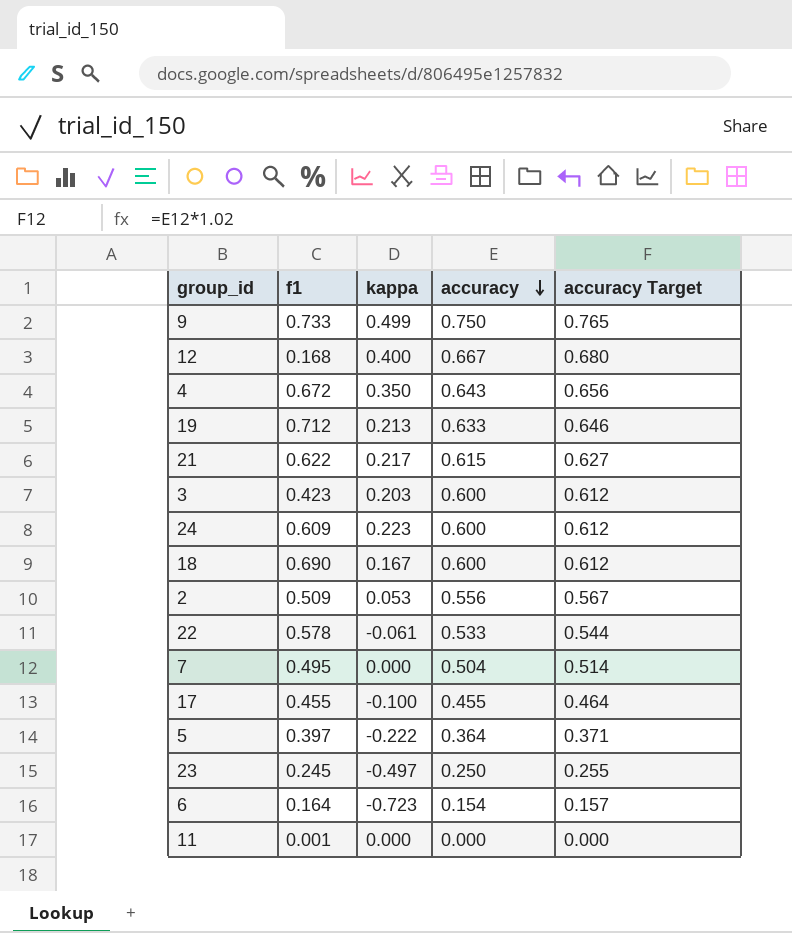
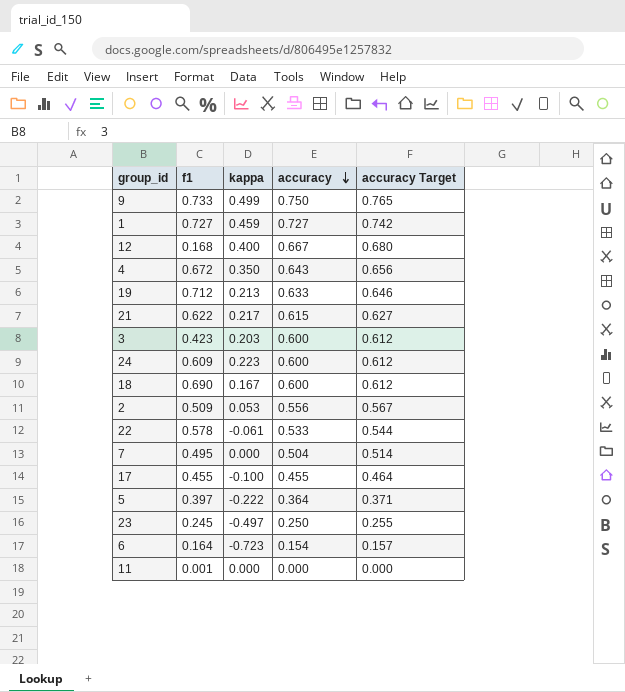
row 1: none -> 0.727 | 0.459 | 0.727 | 0.742

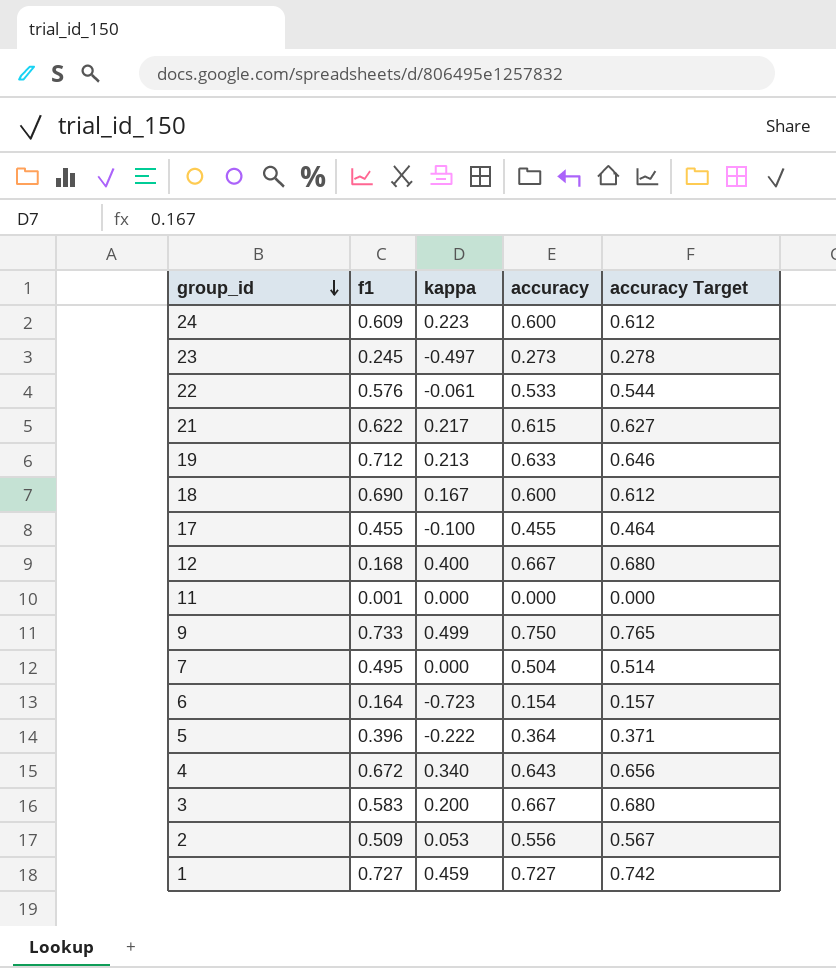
row order: accuracy descending -> group_id descending
23 | accuracy: 0.250 -> 0.273
23 | accuracy Target: 0.255 -> 0.278
22 | f1: 0.578 -> 0.576
5 | f1: 0.397 -> 0.396
4 | kappa: 0.350 -> 0.340
3 | f1: 0.423 -> 0.583
3 | kappa: 0.203 -> 0.200
3 | accuracy: 0.600 -> 0.667
3 | accuracy Target: 0.612 -> 0.680

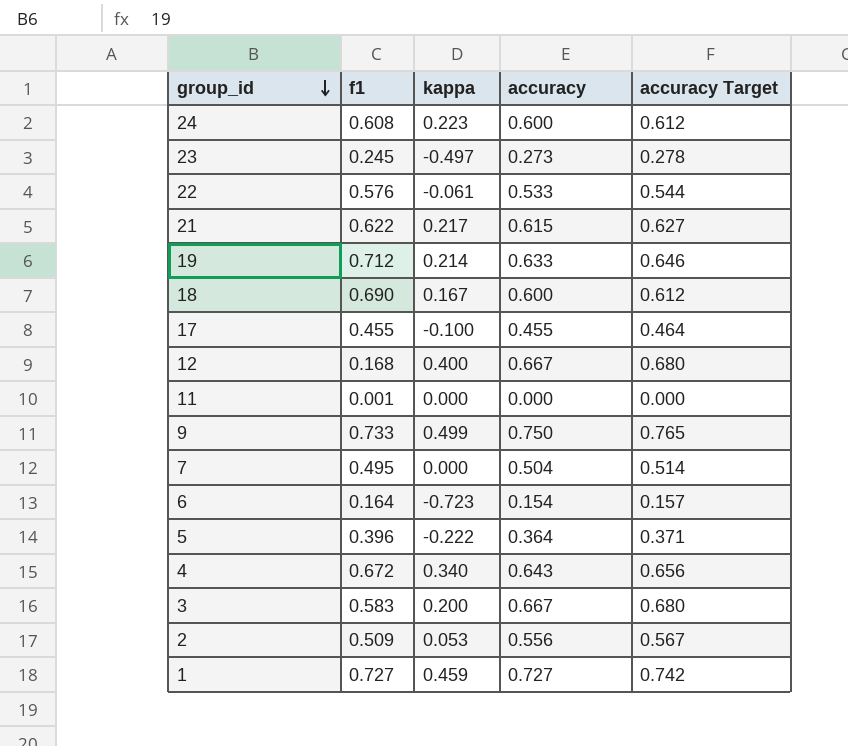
24 | f1: 0.609 -> 0.608
19 | kappa: 0.213 -> 0.214

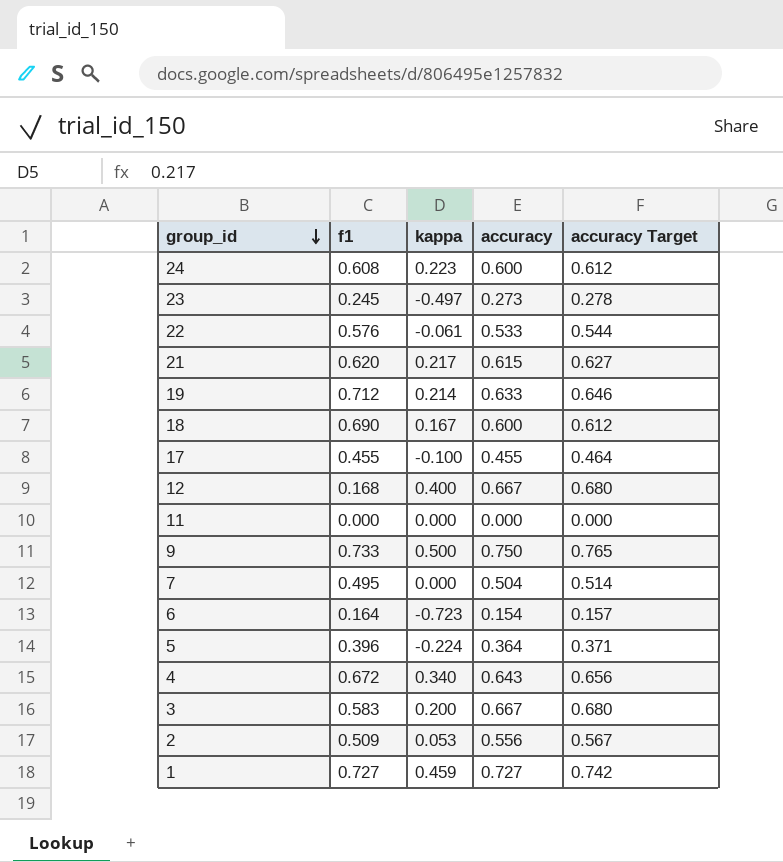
21 | f1: 0.622 -> 0.620
11 | f1: 0.001 -> 0.000
9 | kappa: 0.499 -> 0.500
5 | kappa: -0.222 -> -0.224

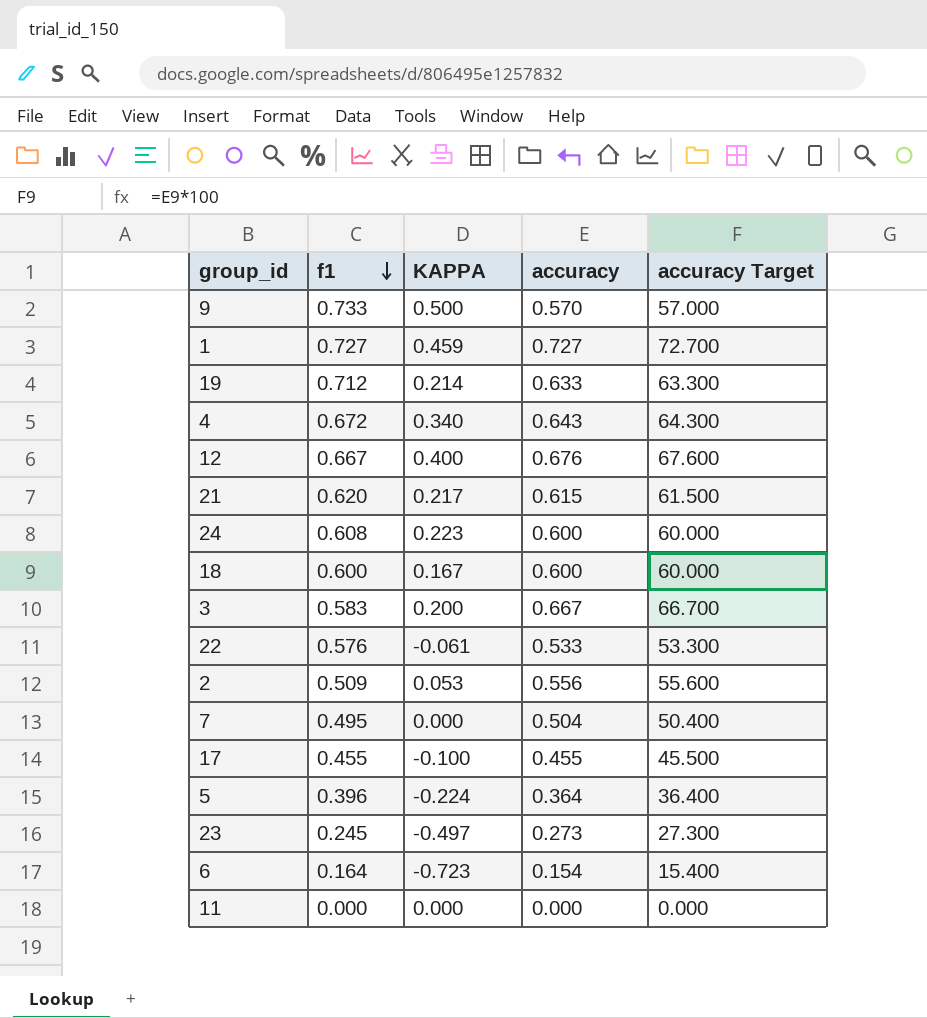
row order: group_id descending -> f1 descending
column name: kappa -> KAPPA
column accuracy Target | formula: [accuracy] * 1.02 -> [accuracy] * 100
9 | accuracy: 0.750 -> 0.570
12 | f1: 0.168 -> 0.667
12 | accuracy: 0.667 -> 0.676
18 | f1: 0.690 -> 0.600

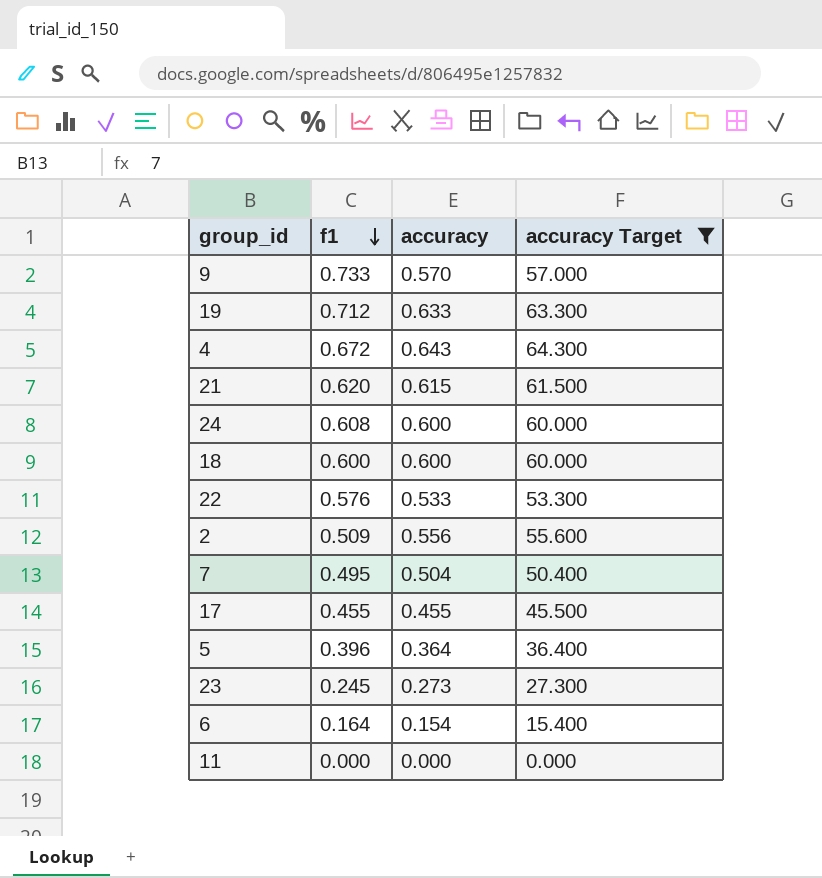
filter: none -> accuracy Target <= 64.300
column KAPPA | position: 3 -> none

